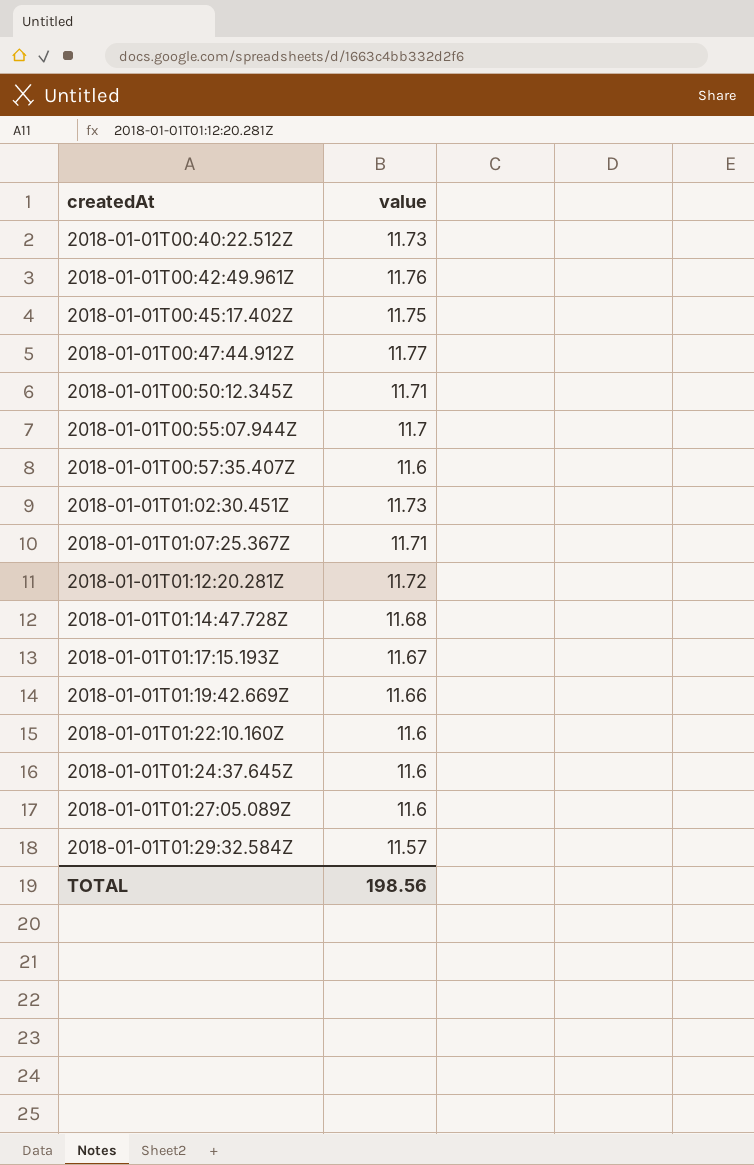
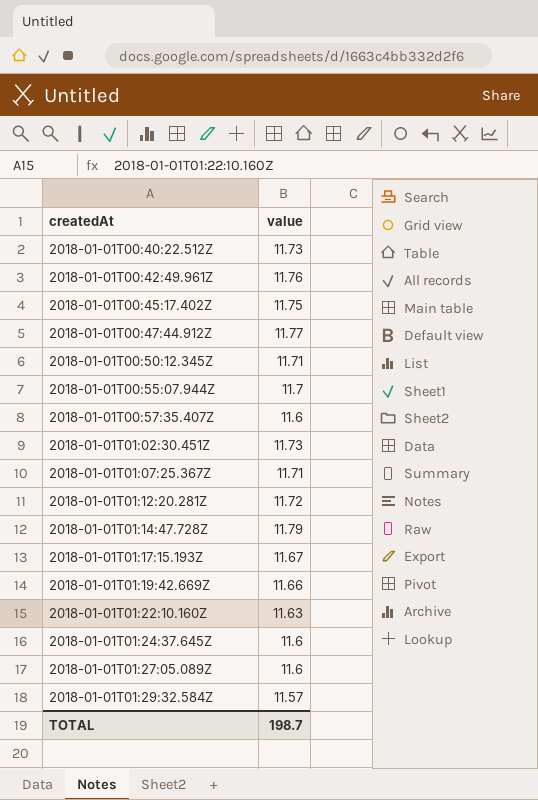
2018-01-01T01:14:47.728Z | value: 11.68 -> 11.79
2018-01-01T01:22:10.160Z | value: 11.6 -> 11.63
TOTAL | value: 198.56 -> 198.7

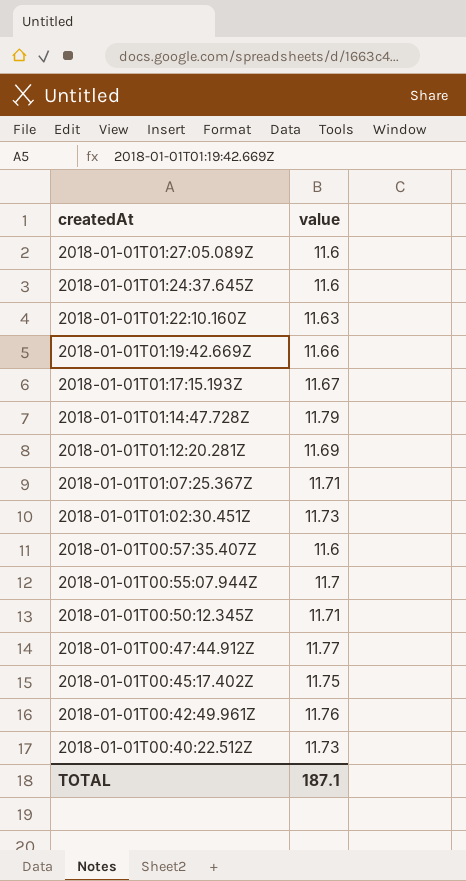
row order: createdAt ascending -> createdAt descending
row 2018-01-01T01:29:32.584Z: 11.57 -> none
2018-01-01T01:12:20.281Z | value: 11.72 -> 11.69
TOTAL | value: 198.7 -> 187.1

